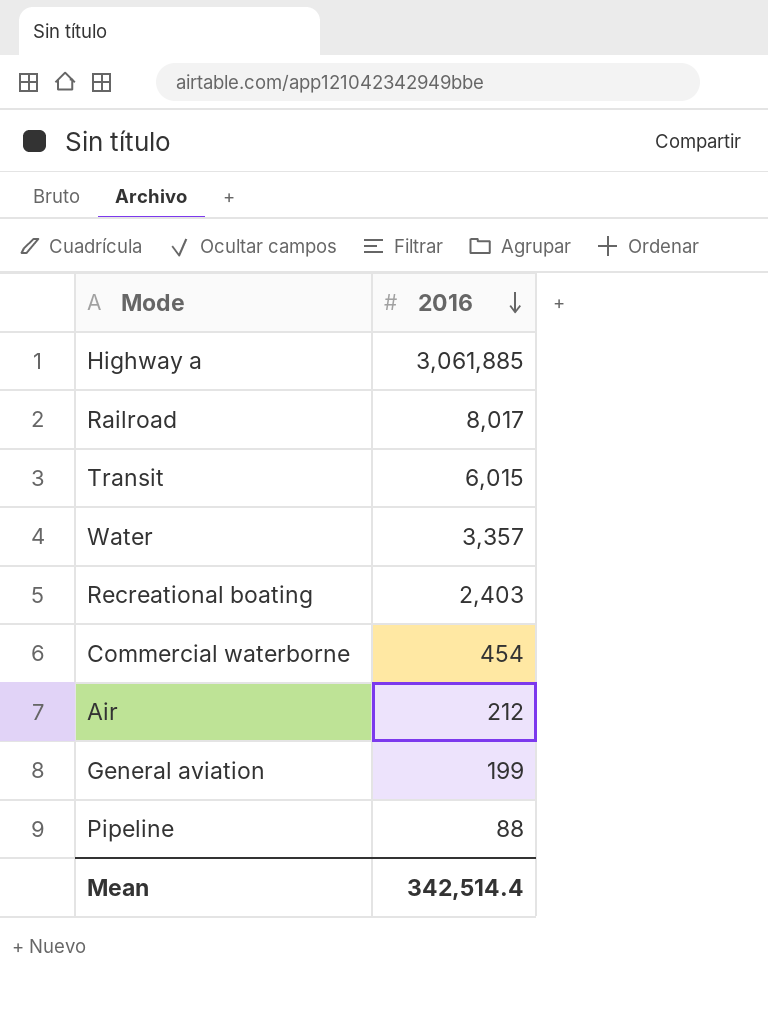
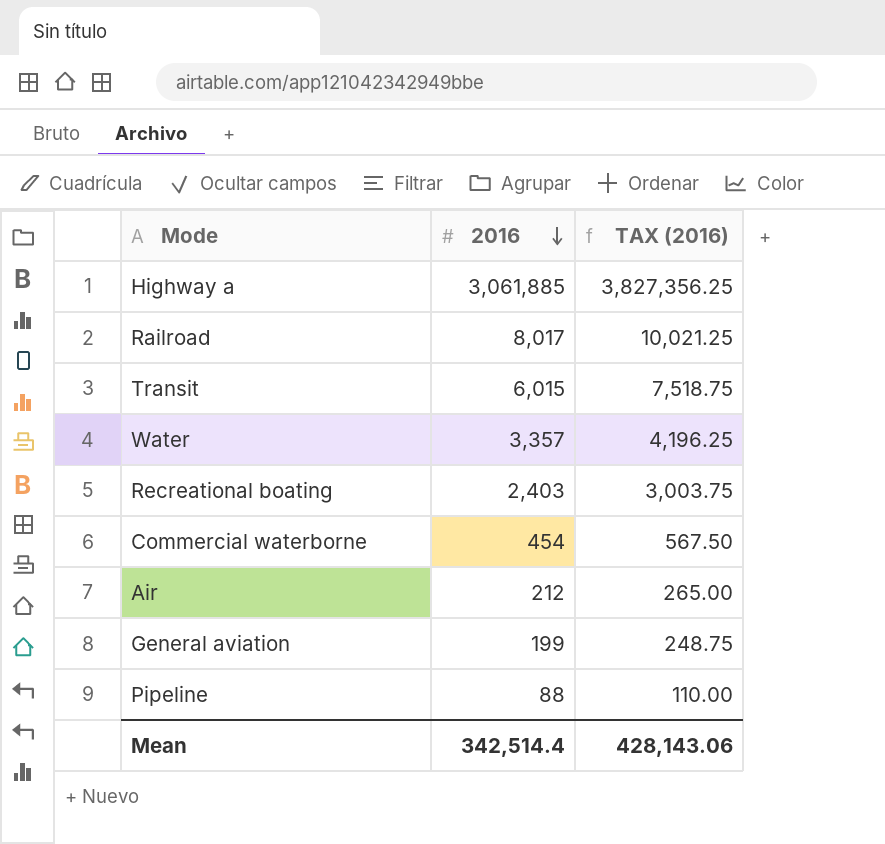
column TAX (2016) | formula: none -> [2016] * 1.25

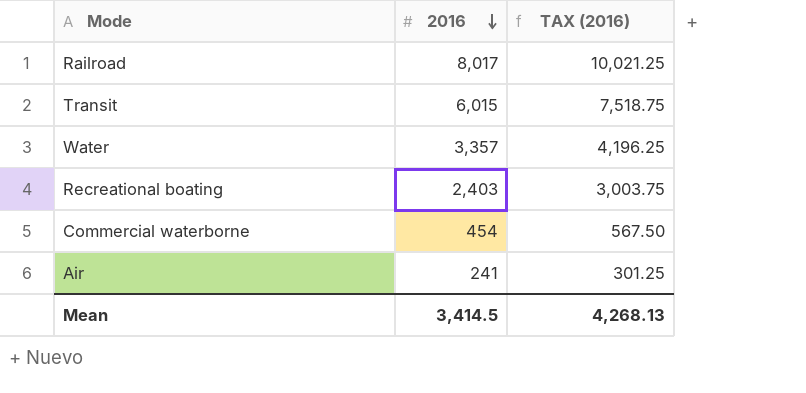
row Highway a: 3,061,885 | 3,827,356.25 -> none
row General aviation: 199 | 248.75 -> none
row Pipeline: 88 | 110.00 -> none
Air | 2016: 212 -> 241
Air | TAX (2016): 265.00 -> 301.25
Mean | 2016: 342,514.4 -> 3,414.5
Mean | TAX (2016): 428,143.06 -> 4,268.13

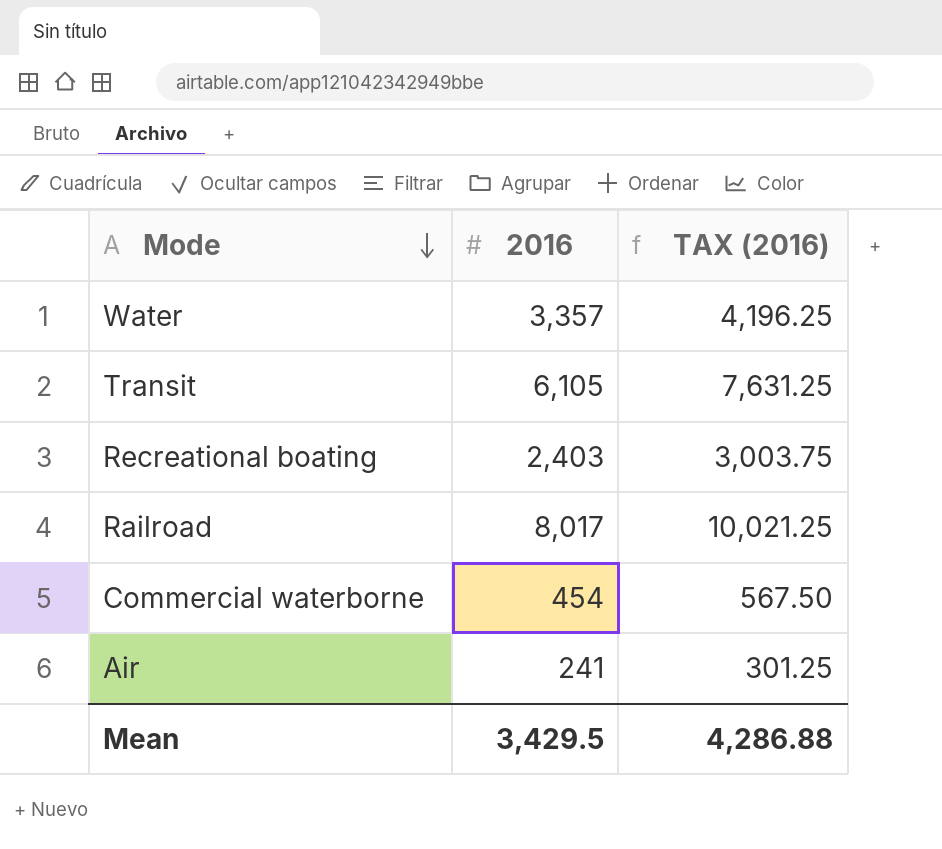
row order: 2016 descending -> Mode descending
Transit | 2016: 6,015 -> 6,105
Transit | TAX (2016): 7,518.75 -> 7,631.25
Mean | 2016: 3,414.5 -> 3,429.5
Mean | TAX (2016): 4,268.13 -> 4,286.88

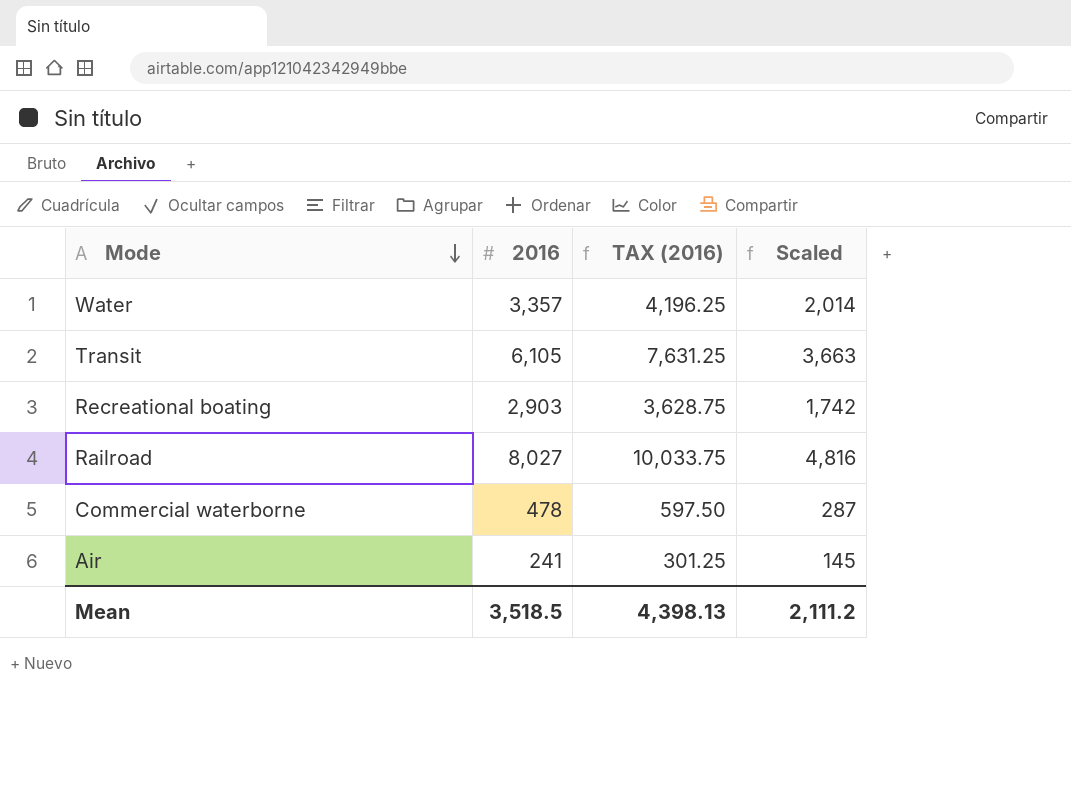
column Scaled | formula: none -> [2016] * 0.6
Recreational boating | 2016: 2,403 -> 2,903
Recreational boating | TAX (2016): 3,003.75 -> 3,628.75
Railroad | 2016: 8,017 -> 8,027
Railroad | TAX (2016): 10,021.25 -> 10,033.75
Commercial waterborne | 2016: 454 -> 478
Commercial waterborne | TAX (2016): 567.50 -> 597.50
Mean | 2016: 3,429.5 -> 3,518.5
Mean | TAX (2016): 4,286.88 -> 4,398.13

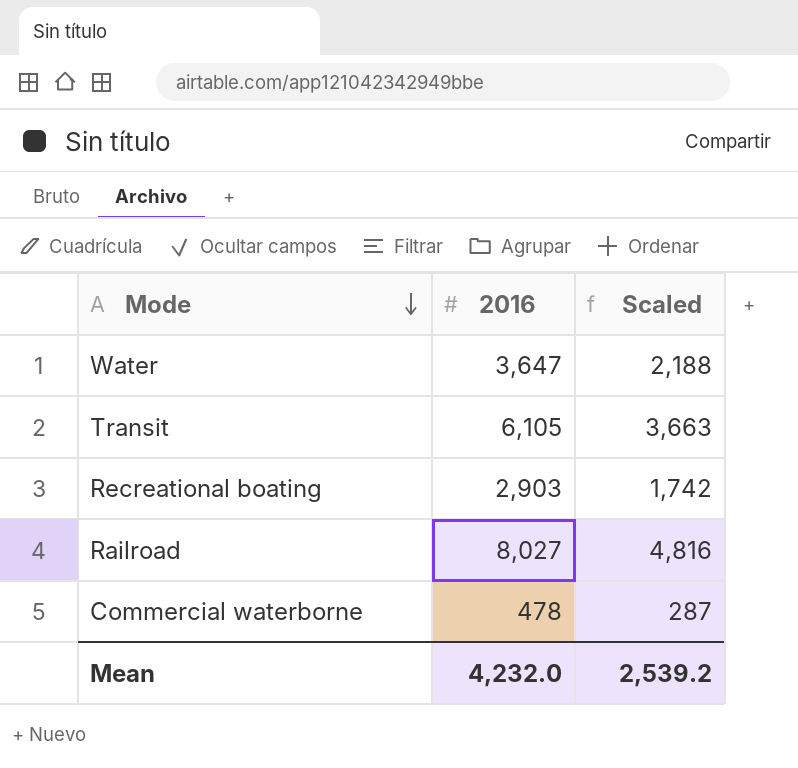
column TAX (2016) | formula: [2016] * 1.25 -> none
row Air: 241 | 301.25 | 145 -> none
Water | 2016: 3,357 -> 3,647
Water | Scaled: 2,014 -> 2,188
Mean | 2016: 3,518.5 -> 4,232.0
Mean | Scaled: 2,111.2 -> 2,539.2

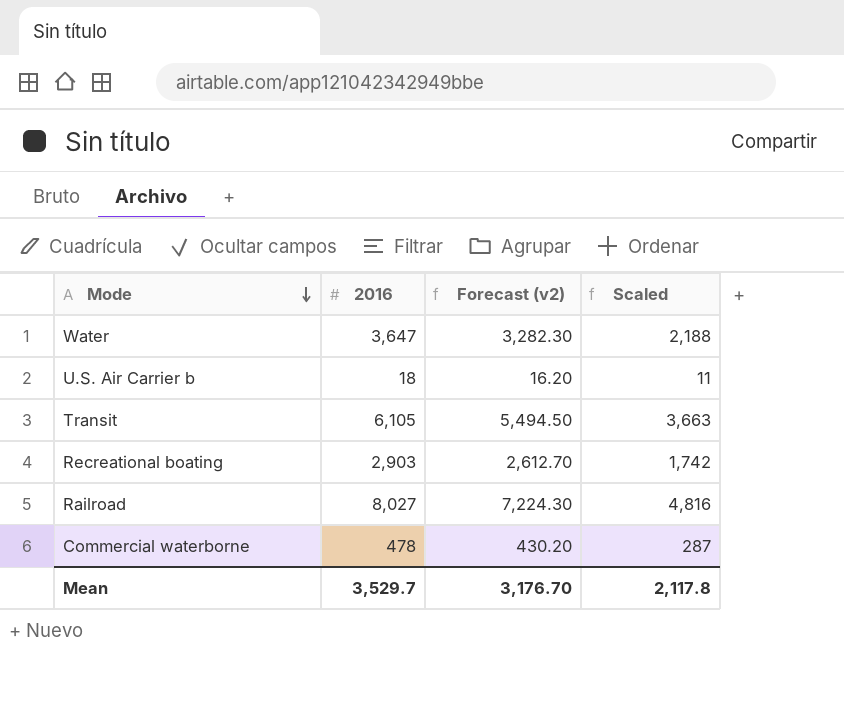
column Forecast (v2) | formula: none -> [2016] * 0.9
row U.S. Air Carrier b: none -> 18 | 16.20 | 11
Mean | 2016: 4,232.0 -> 3,529.7
Mean | Scaled: 2,539.2 -> 2,117.8

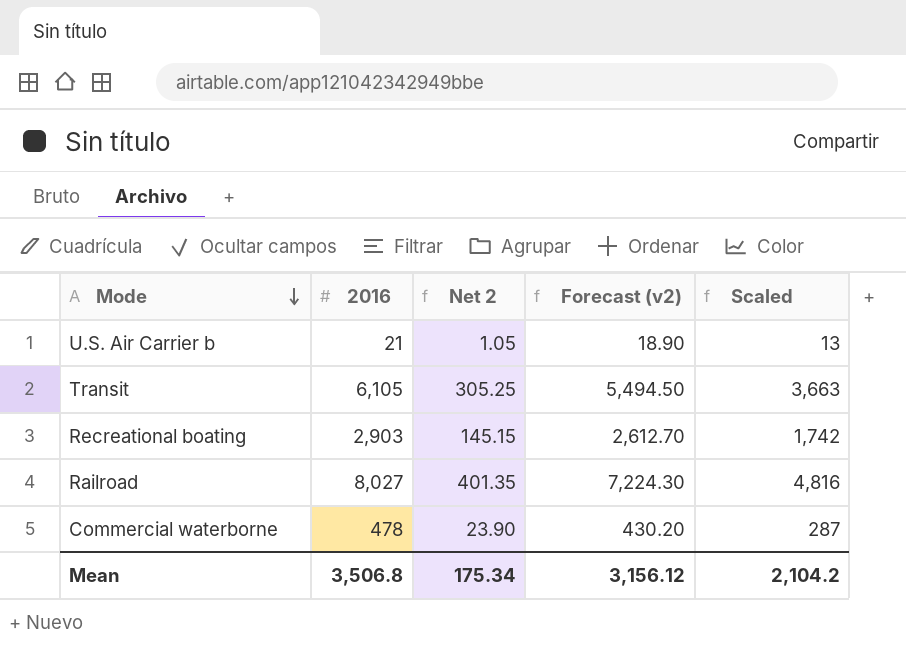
column Net 2 | formula: none -> [2016] * 0.05
row Water: 3,647 | 3,282.30 | 2,188 -> none
U.S. Air Carrier b | 2016: 18 -> 21
U.S. Air Carrier b | Forecast (v2): 16.20 -> 18.90
U.S. Air Carrier b | Scaled: 11 -> 13
Mean | 2016: 3,529.7 -> 3,506.8
Mean | Forecast (v2): 3,176.70 -> 3,156.12
Mean | Scaled: 2,117.8 -> 2,104.2

